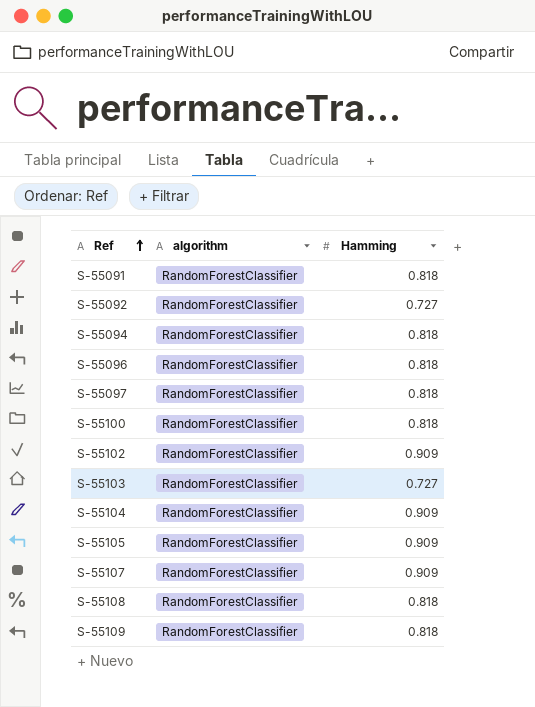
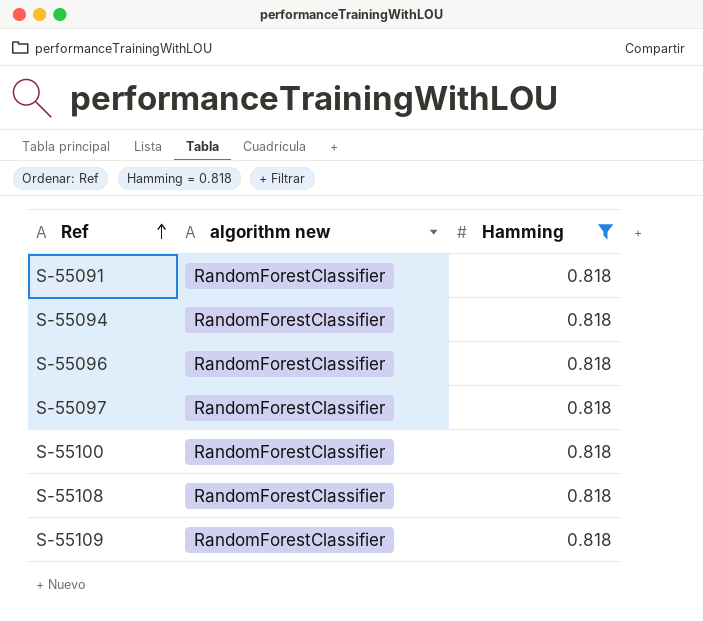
filter: none -> Hamming = 0.818
column name: algorithm -> algorithm new

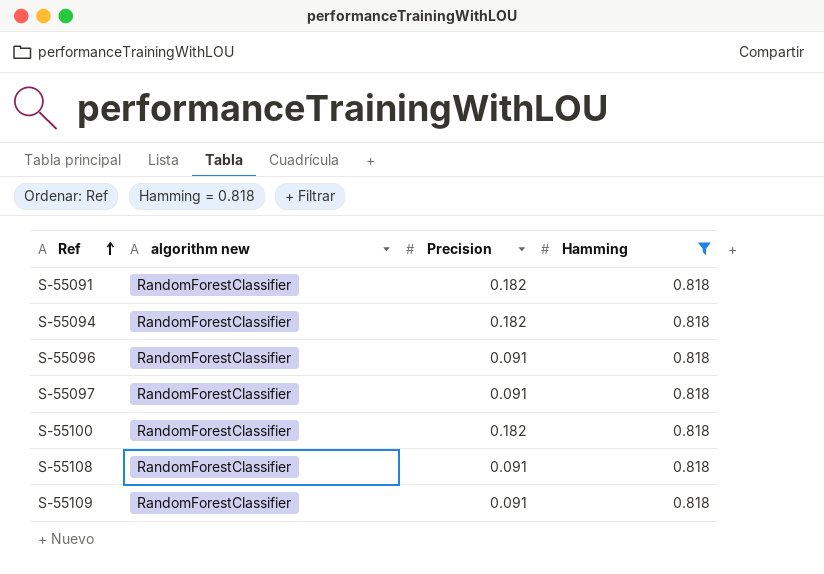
column Precision | position: none -> 3

